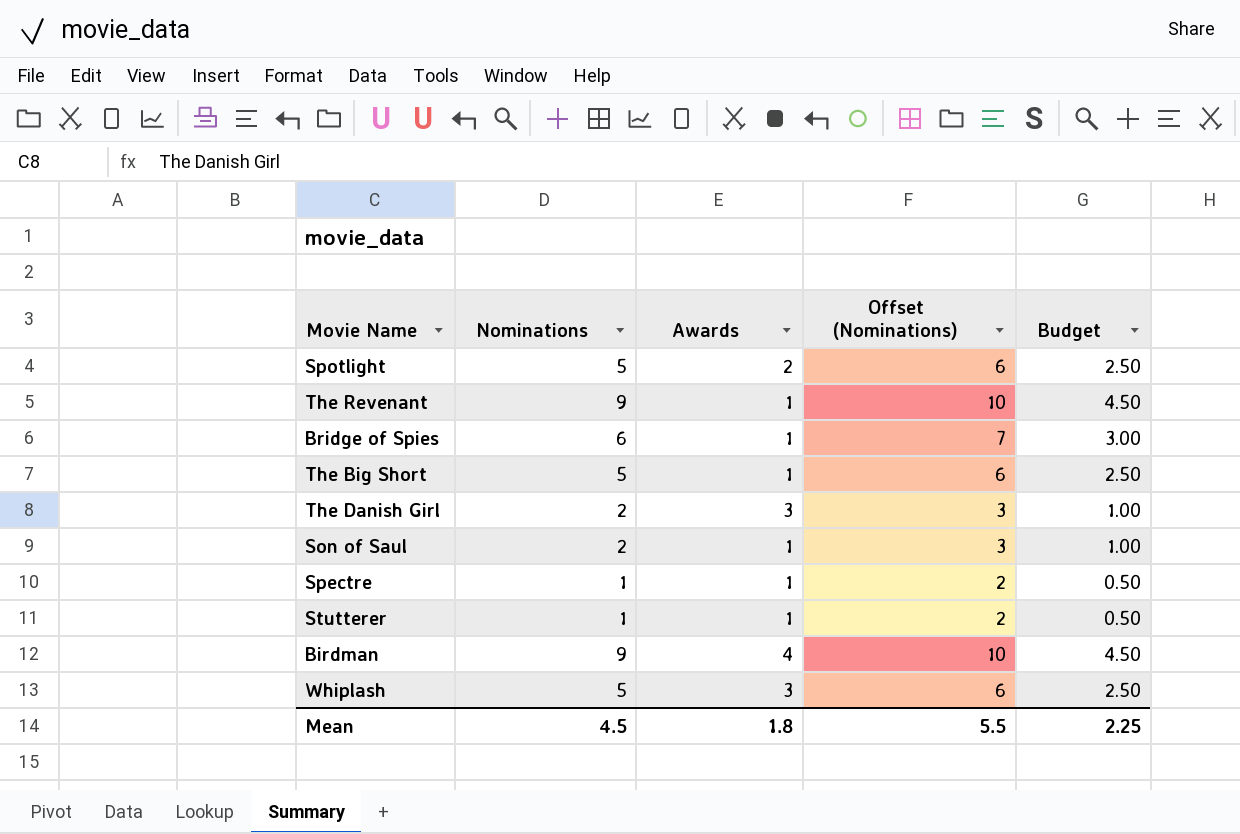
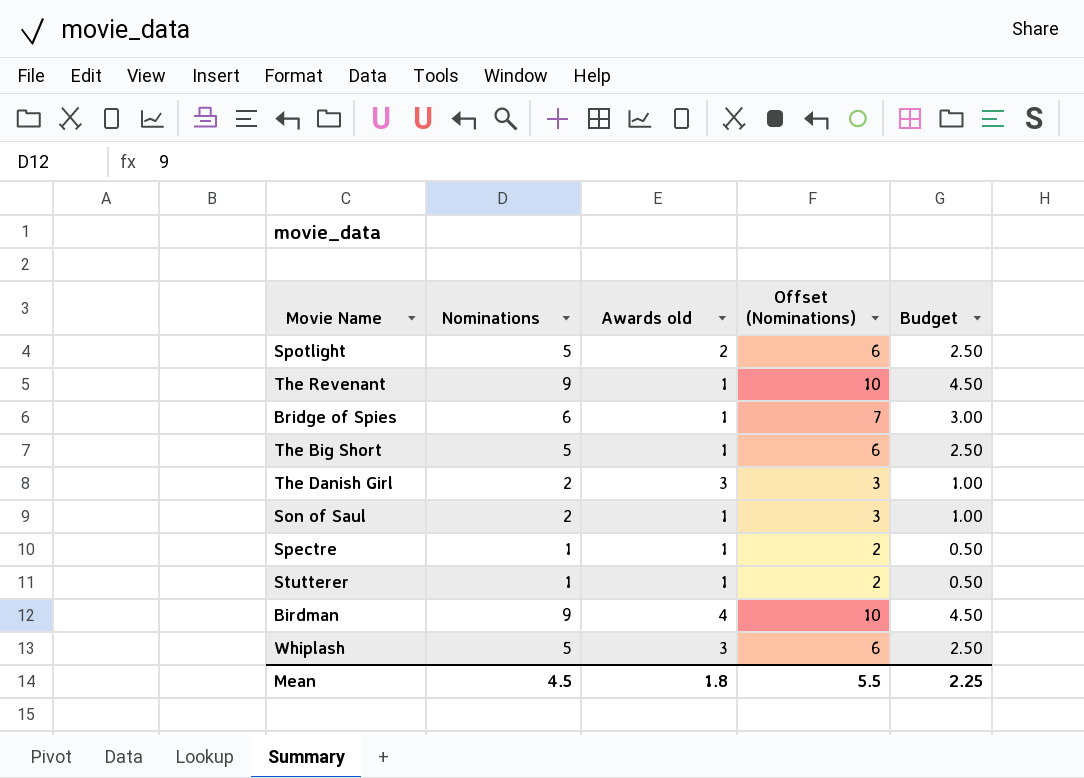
column name: Awards -> Awards old

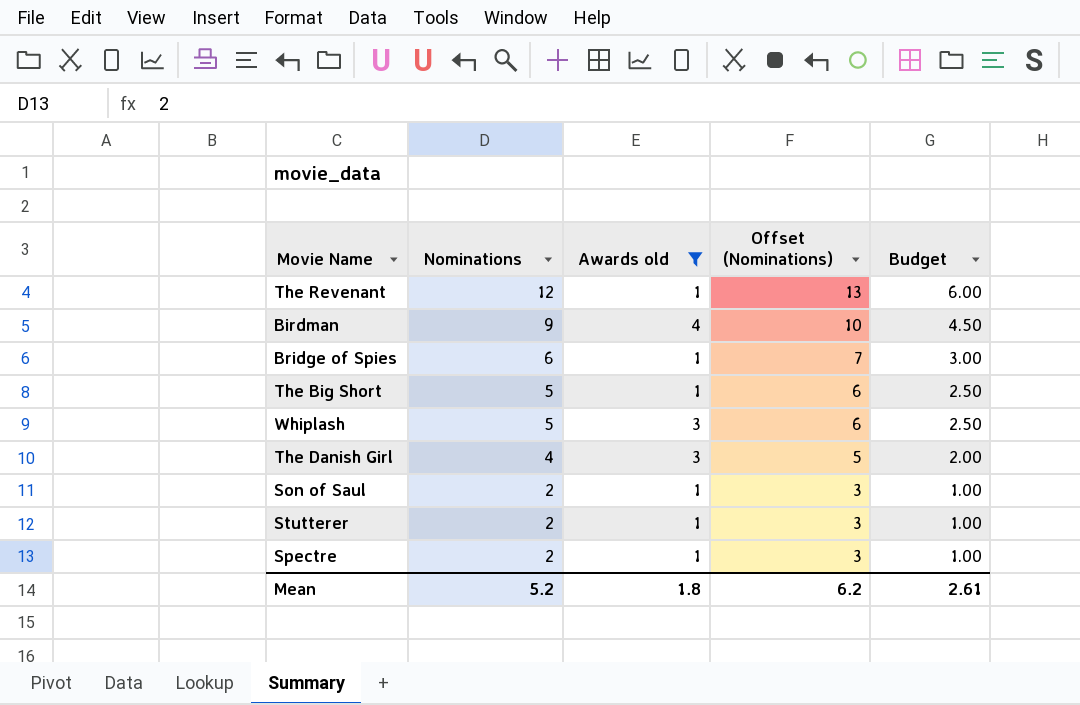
filter: none -> Awards old != 2
row order: none -> Nominations descending
The Revenant | Nominations: 9 -> 12
The Revenant | Offset (Nominations): 10 -> 13
The Revenant | Budget: 4.50 -> 6.00
The Danish Girl | Nominations: 2 -> 4
The Danish Girl | Offset (Nominations): 3 -> 5
The Danish Girl | Budget: 1.00 -> 2.00
Stutterer | Nominations: 1 -> 2
Stutterer | Offset (Nominations): 2 -> 3
Stutterer | Budget: 0.50 -> 1.00
Spectre | Nominations: 1 -> 2
Spectre | Offset (Nominations): 2 -> 3
Spectre | Budget: 0.50 -> 1.00
Mean | Nominations: 4.5 -> 5.2
Mean | Offset (Nominations): 5.5 -> 6.2
Mean | Budget: 2.25 -> 2.61

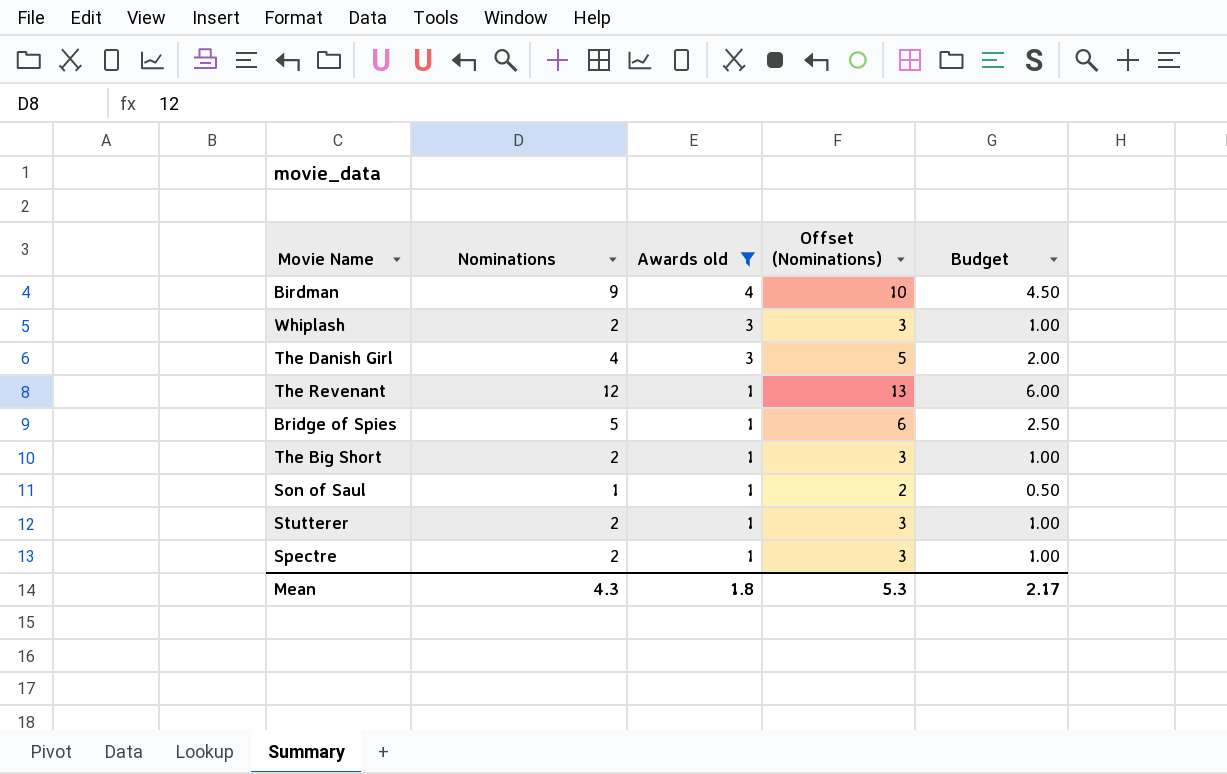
row order: Nominations descending -> Awards old descending
Whiplash | Nominations: 5 -> 2
Whiplash | Offset (Nominations): 6 -> 3
Whiplash | Budget: 2.50 -> 1.00
Bridge of Spies | Nominations: 6 -> 5
Bridge of Spies | Offset (Nominations): 7 -> 6
Bridge of Spies | Budget: 3.00 -> 2.50
The Big Short | Nominations: 5 -> 2
The Big Short | Offset (Nominations): 6 -> 3
The Big Short | Budget: 2.50 -> 1.00
Son of Saul | Nominations: 2 -> 1
Son of Saul | Offset (Nominations): 3 -> 2
Son of Saul | Budget: 1.00 -> 0.50
Mean | Nominations: 5.2 -> 4.3
Mean | Offset (Nominations): 6.2 -> 5.3
Mean | Budget: 2.61 -> 2.17

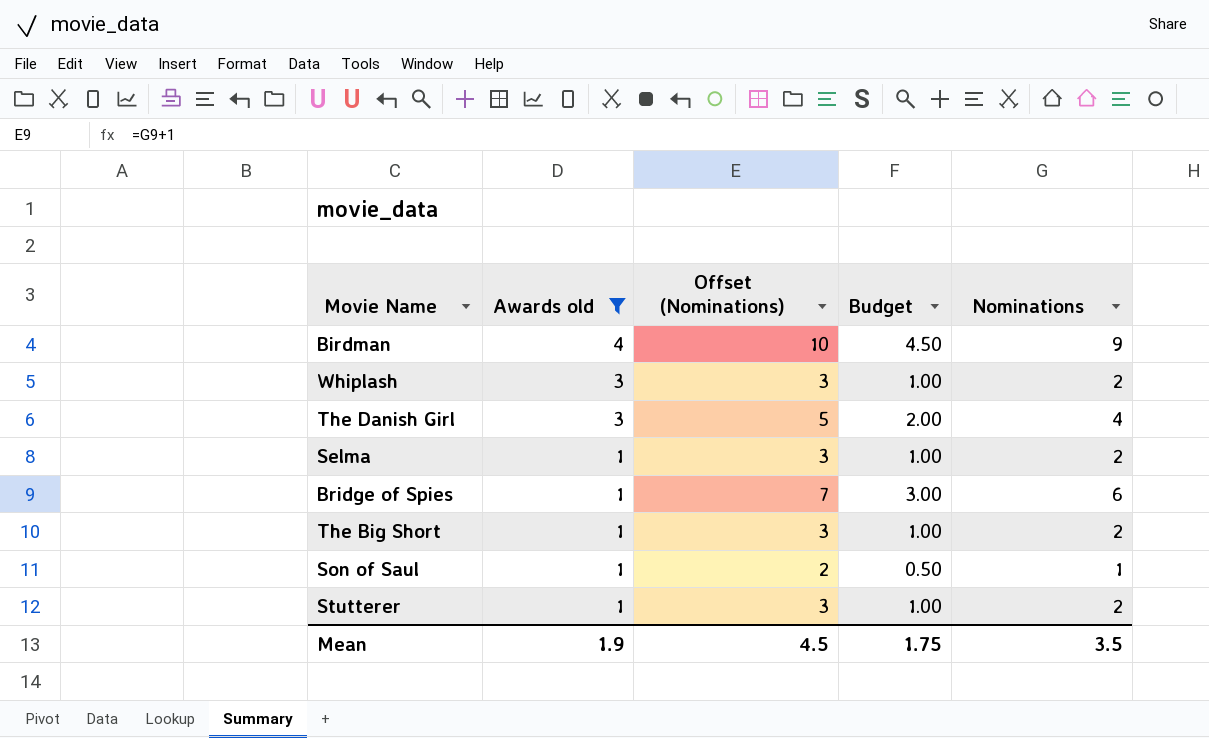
column Nominations | position: 2 -> 5
row The Revenant: 12 | 1 | 13 | 6.00 -> none
row Spectre: 2 | 1 | 3 | 1.00 -> none
row Selma: none -> 1 | 3 | 1.00 | 2
Bridge of Spies | Offset (Nominations): 6 -> 7
Bridge of Spies | Budget: 2.50 -> 3.00
Bridge of Spies | Nominations: 5 -> 6
Mean | Awards old: 1.8 -> 1.9
Mean | Offset (Nominations): 5.3 -> 4.5
Mean | Budget: 2.17 -> 1.75
Mean | Nominations: 4.3 -> 3.5

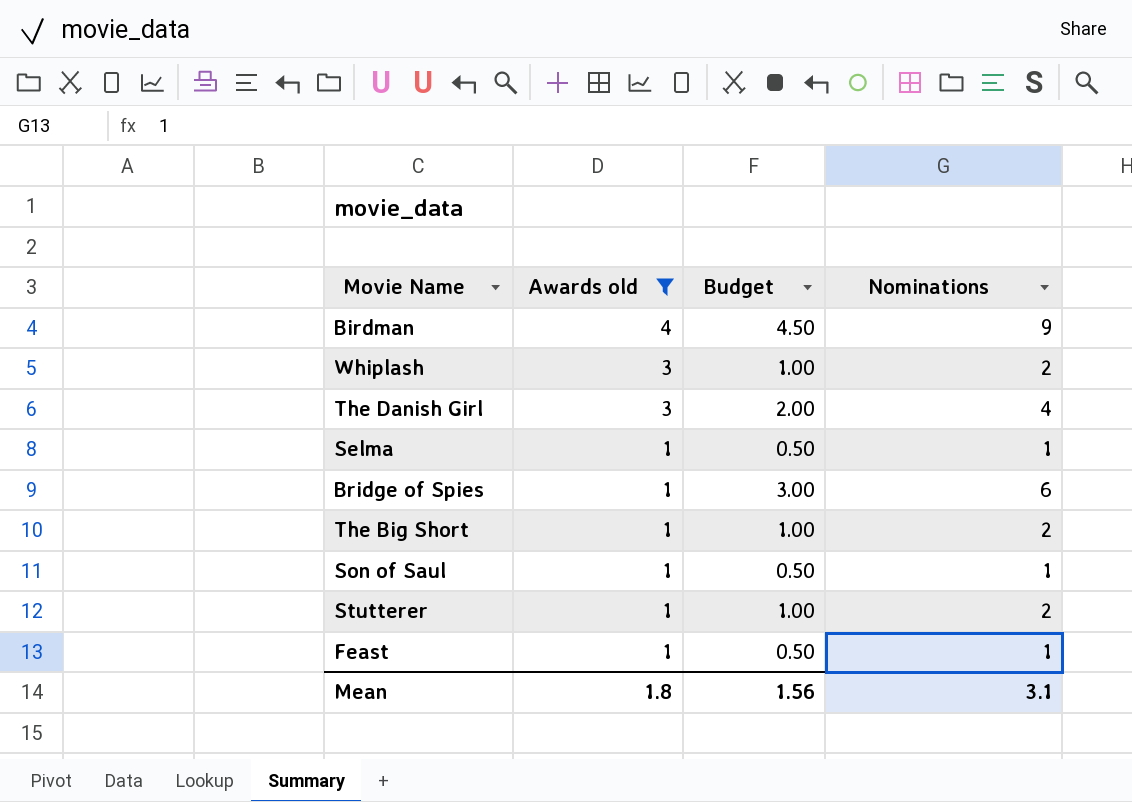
column Offset (Nominations) | formula: [Nominations] + 1 -> none
Selma | Budget: 1.00 -> 0.50
Selma | Nominations: 2 -> 1
row Feast: none -> 1 | 0.50 | 1
Mean | Awards old: 1.9 -> 1.8
Mean | Budget: 1.75 -> 1.56
Mean | Nominations: 3.5 -> 3.1

